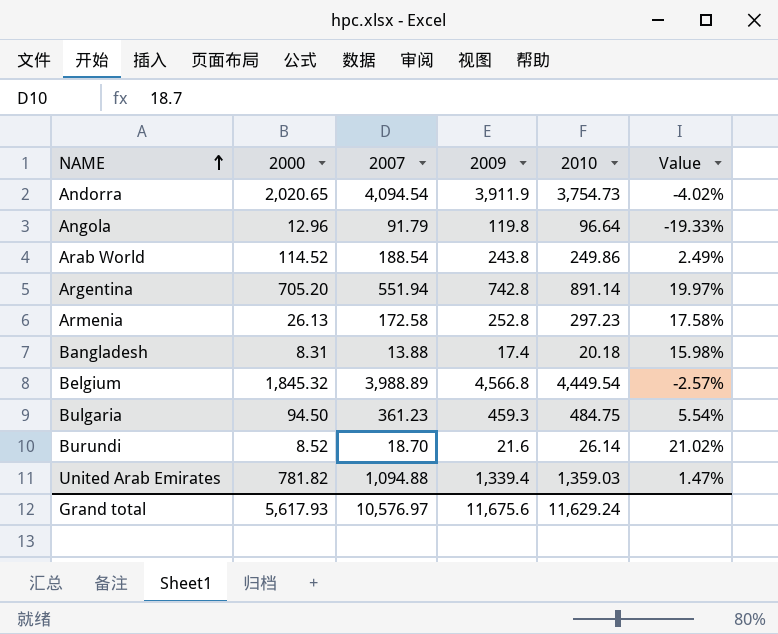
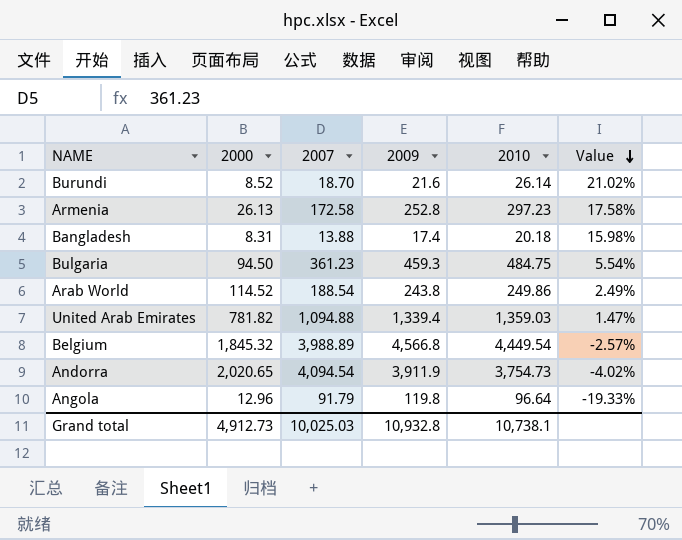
row order: NAME ascending -> Value descending
row Argentina: 705.20 | 551.94 | 742.8 | 891.14 | 19.97% -> none
Grand total | 2000: 5,617.93 -> 4,912.73
Grand total | 2007: 10,576.97 -> 10,025.03
Grand total | 2009: 11,675.6 -> 10,932.8
Grand total | 2010: 11,629.24 -> 10,738.1

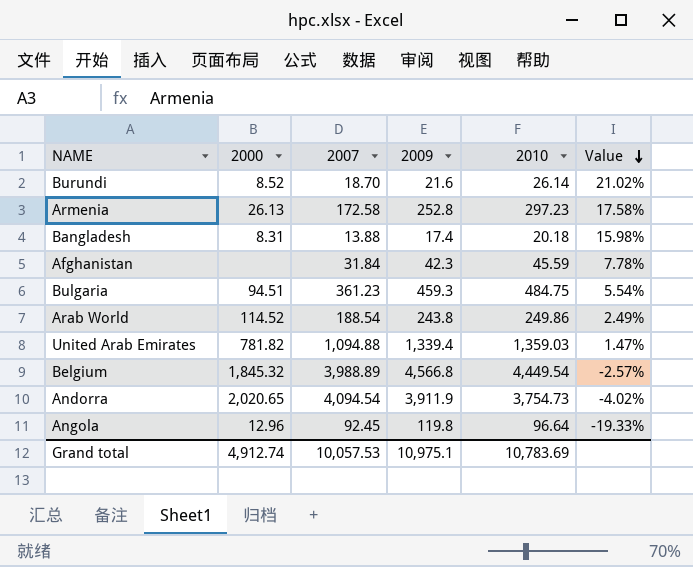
row Afghanistan: none -> none | 31.84 | 42.3 | 45.59 | 7.78%
Bulgaria | 2000: 94.50 -> 94.51
Angola | 2007: 91.79 -> 92.45
Grand total | 2000: 4,912.73 -> 4,912.74
Grand total | 2007: 10,025.03 -> 10,057.53
Grand total | 2009: 10,932.8 -> 10,975.1
Grand total | 2010: 10,738.1 -> 10,783.69

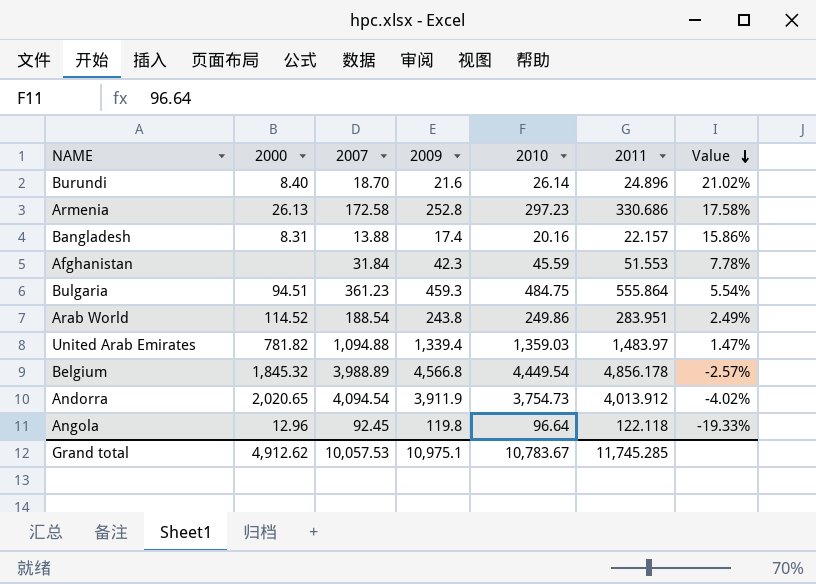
column 2011 | position: none -> 6
Burundi | 2000: 8.52 -> 8.40
Bangladesh | 2010: 20.18 -> 20.16
Bangladesh | Value: 15.98% -> 15.86%
Grand total | 2000: 4,912.74 -> 4,912.62
Grand total | 2010: 10,783.69 -> 10,783.67

